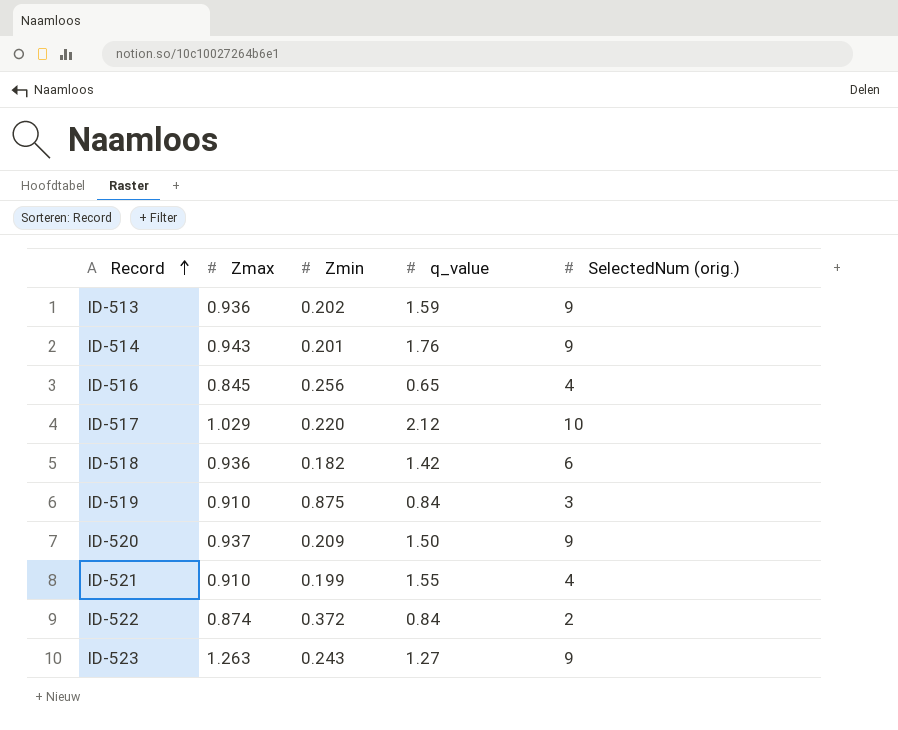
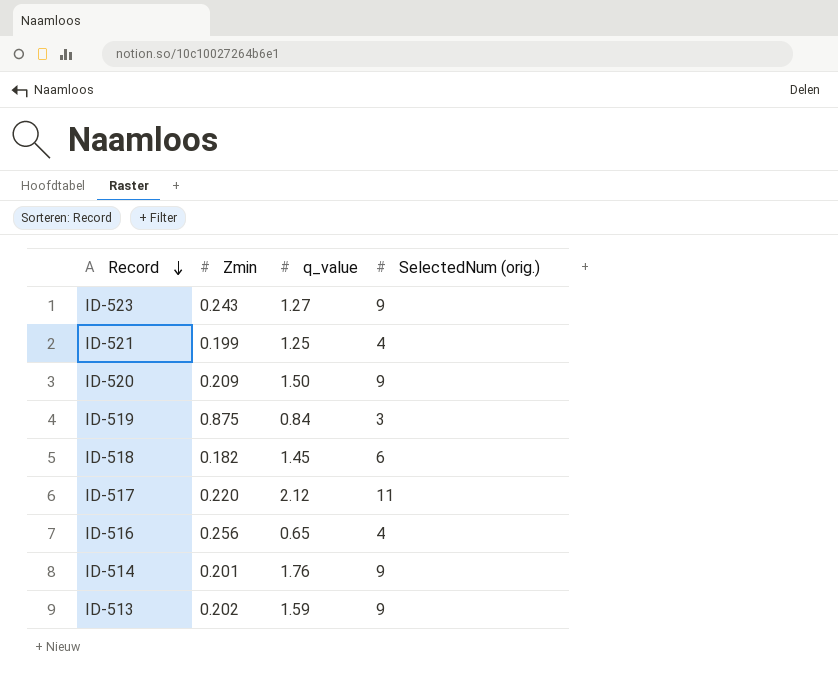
row order: Record ascending -> Record descending
column Zmax | position: 2 -> none
row ID-522: 0.874 | 0.372 | 0.84 | 2 -> none
ID-521 | q_value: 1.55 -> 1.25
ID-518 | q_value: 1.42 -> 1.45
ID-517 | SelectedNum (orig.): 10 -> 11

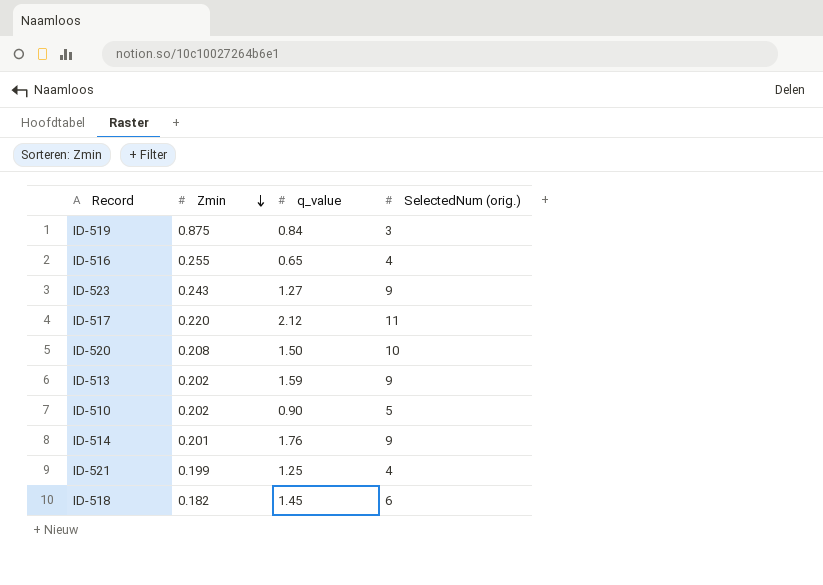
row order: Record descending -> Zmin descending
ID-516 | Zmin: 0.256 -> 0.255
ID-520 | Zmin: 0.209 -> 0.208
ID-520 | SelectedNum (orig.): 9 -> 10
row ID-510: none -> 0.202 | 0.90 | 5

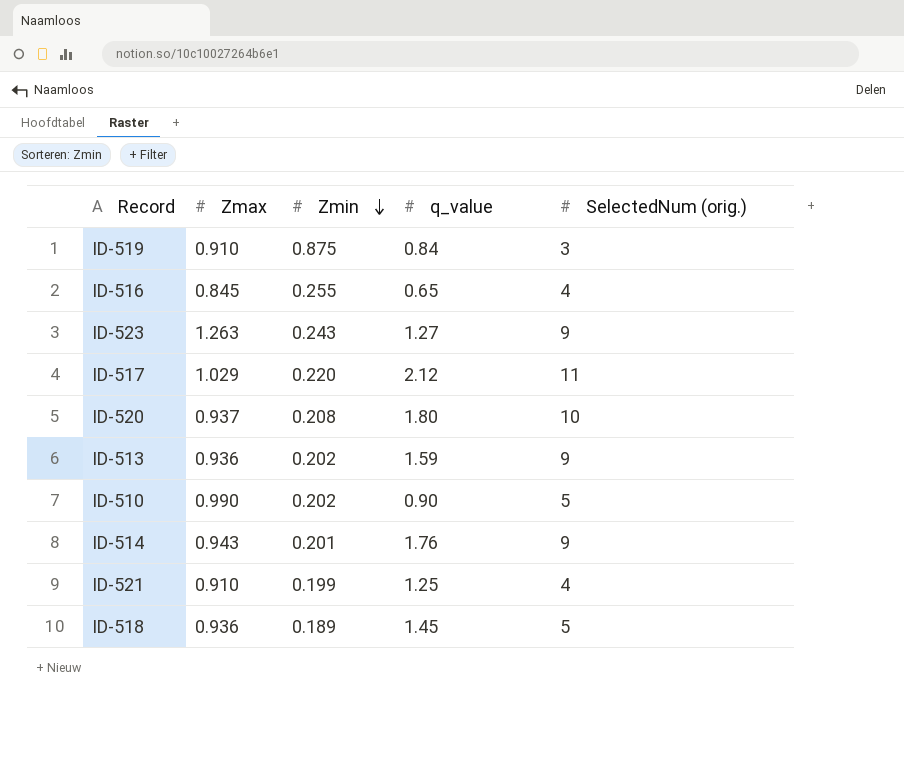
column Zmax | position: none -> 2
ID-520 | q_value: 1.50 -> 1.80
ID-518 | Zmin: 0.182 -> 0.189
ID-518 | SelectedNum (orig.): 6 -> 5

